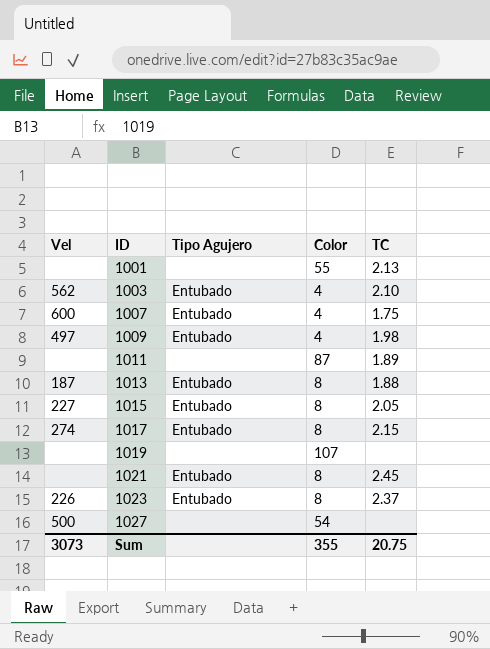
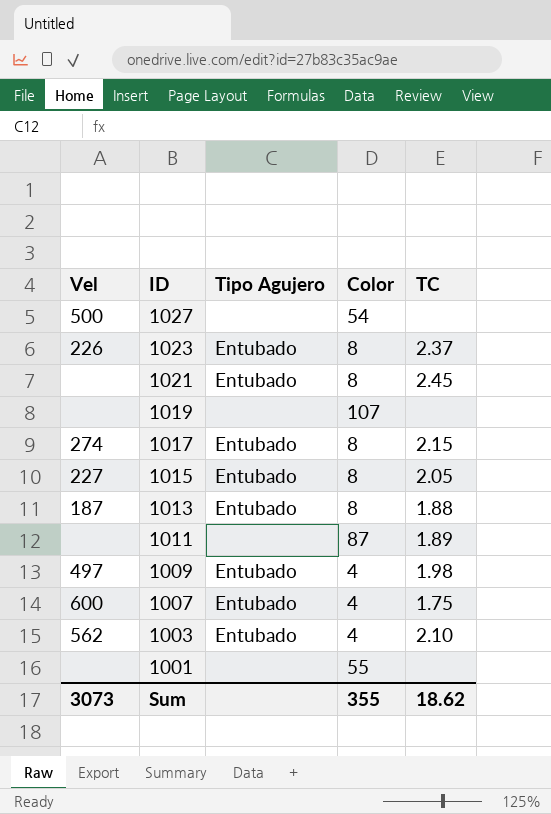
row order: ID ascending -> ID descending
1001 | TC: 2.13 -> none
Sum | TC: 20.75 -> 18.62

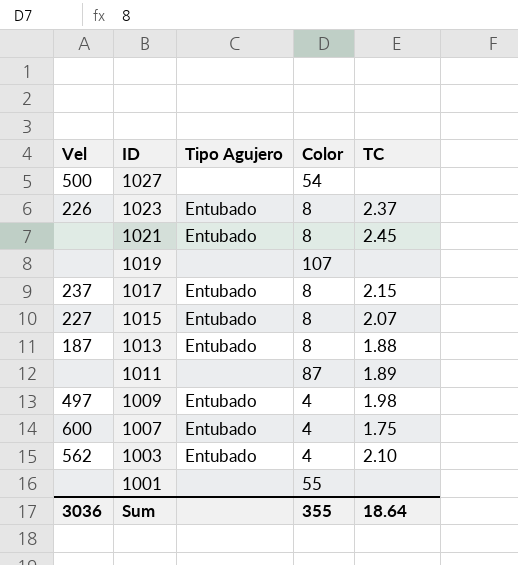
1017 | Vel: 274 -> 237
1015 | TC: 2.05 -> 2.07
Sum | Vel: 3073 -> 3036
Sum | TC: 18.62 -> 18.64

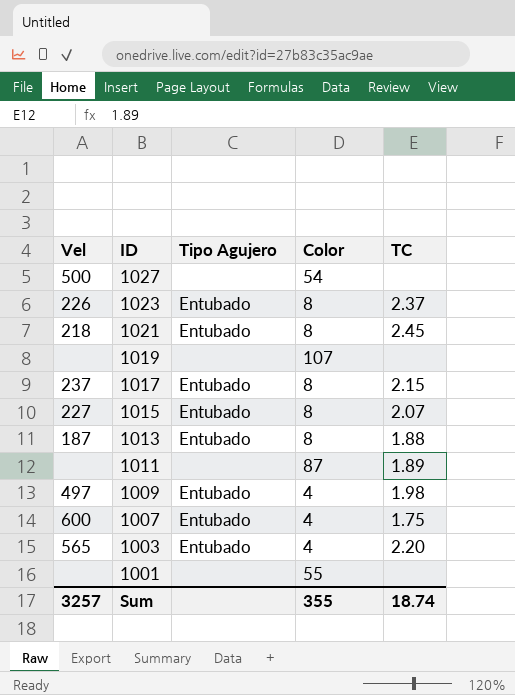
1021 | Vel: none -> 218
1003 | Vel: 562 -> 565
1003 | TC: 2.10 -> 2.20
Sum | Vel: 3036 -> 3257
Sum | TC: 18.64 -> 18.74

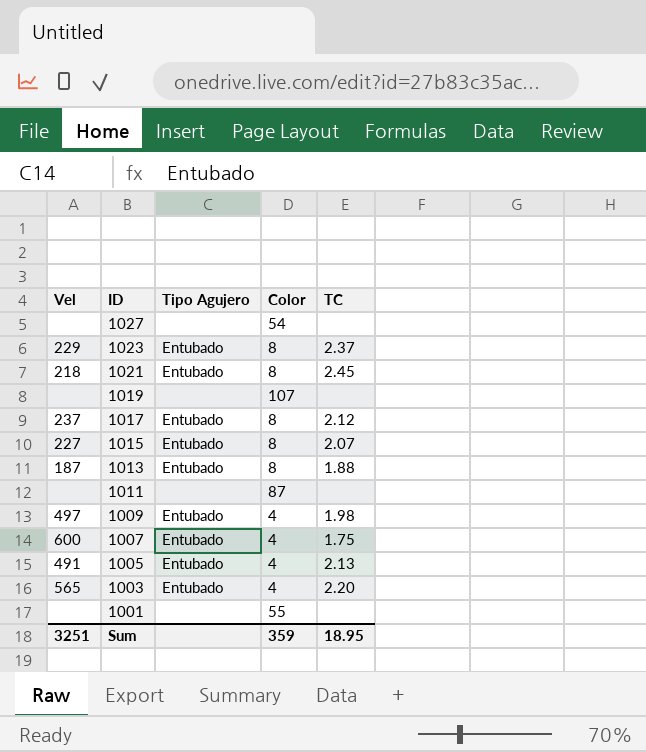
1027 | Vel: 500 -> none
1023 | Vel: 226 -> 229
1017 | TC: 2.15 -> 2.12
1011 | TC: 1.89 -> none
row 1005: none -> 491 | Entubado | 4 | 2.13
Sum | Vel: 3257 -> 3251
Sum | Color: 355 -> 359
Sum | TC: 18.74 -> 18.95

